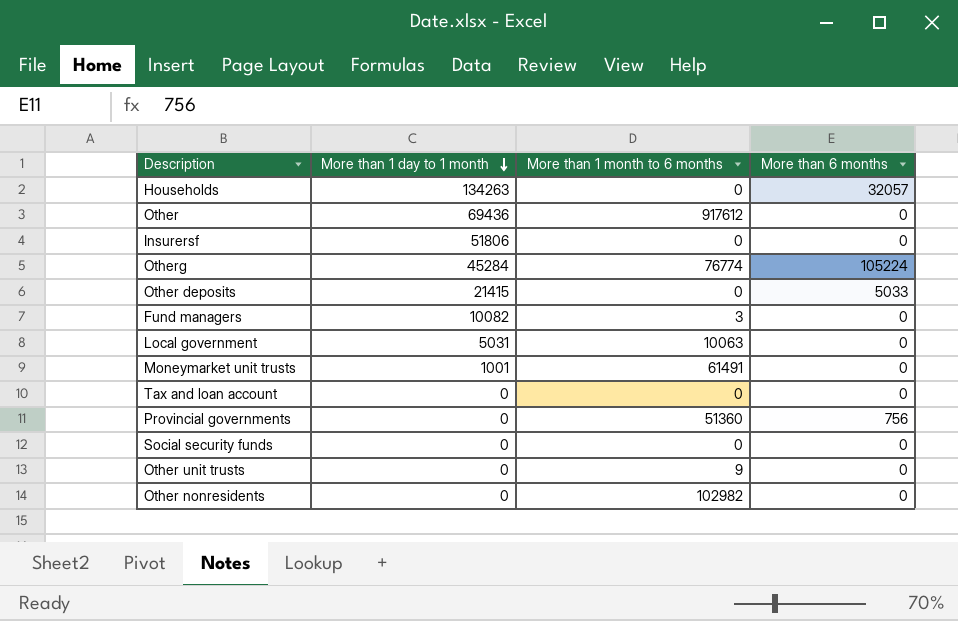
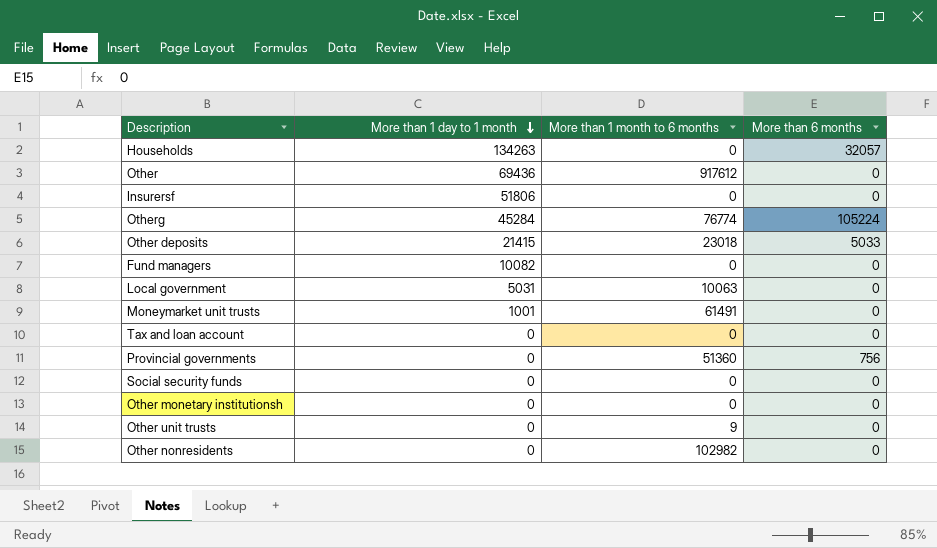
Other deposits | More than 1 month to 6 months: 0 -> 23018
Fund managers | More than 1 month to 6 months: 3 -> 0
row Other monetary institutionsh: none -> 0 | 0 | 0

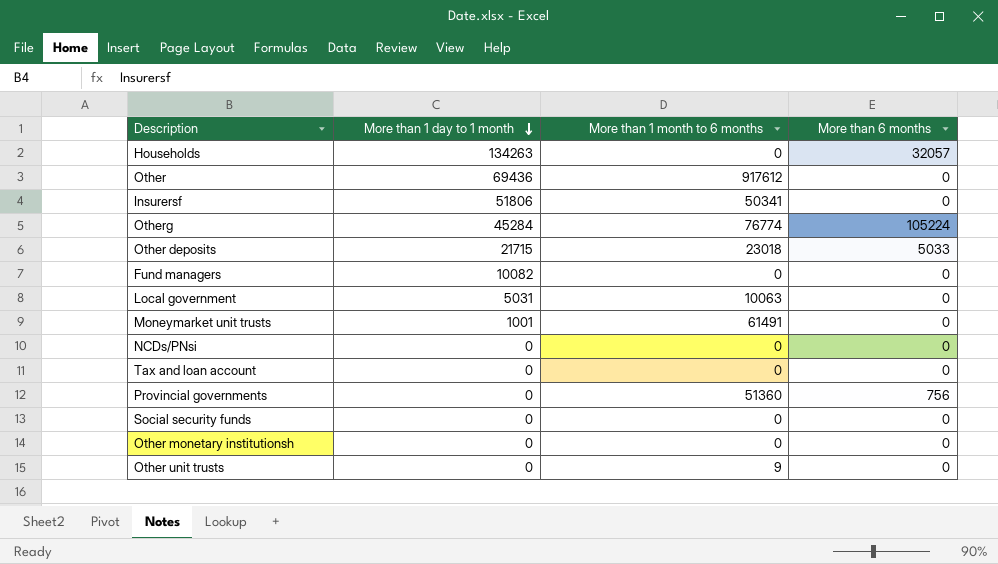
row Other nonresidents: 0 | 102982 | 0 -> none
Insurersf | More than 1 month to 6 months: 0 -> 50341
Other deposits | More than 1 day to 1 month: 21415 -> 21715
row NCDs/PNsi: none -> 0 | 0 | 0

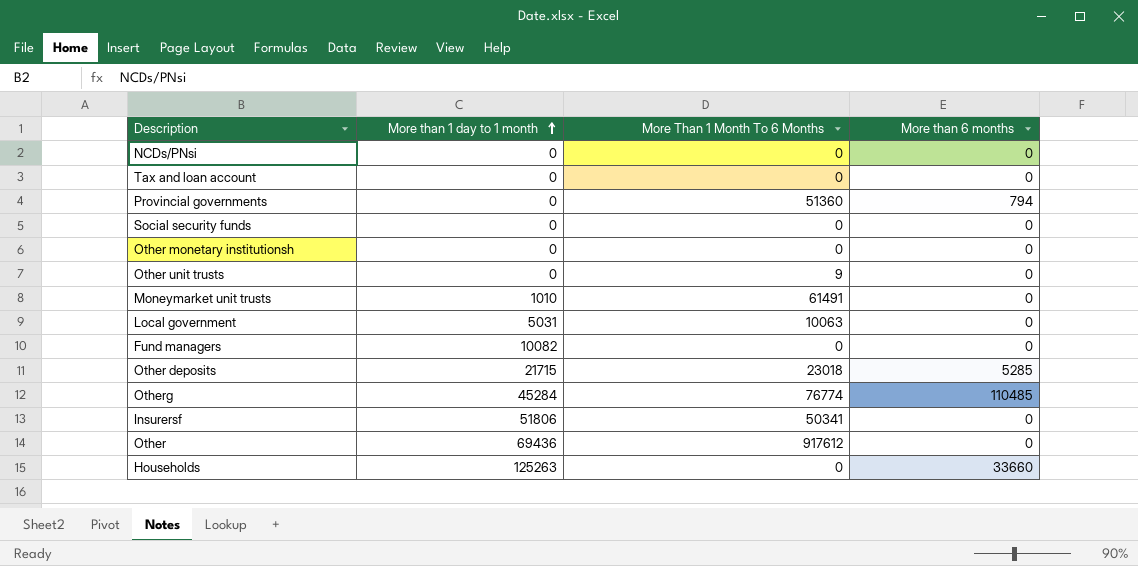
row order: More than 1 day to 1 month descending -> More than 1 day to 1 month ascending
column name: More than 1 month to 6 months -> More Than 1 Month To 6 Months
Provincial governments | More than 6 months: 756 -> 794
Moneymarket unit trusts | More than 1 day to 1 month: 1001 -> 1010
Other deposits | More than 6 months: 5033 -> 5285
Otherg | More than 6 months: 105224 -> 110485
Households | More than 1 day to 1 month: 134263 -> 125263
Households | More than 6 months: 32057 -> 33660

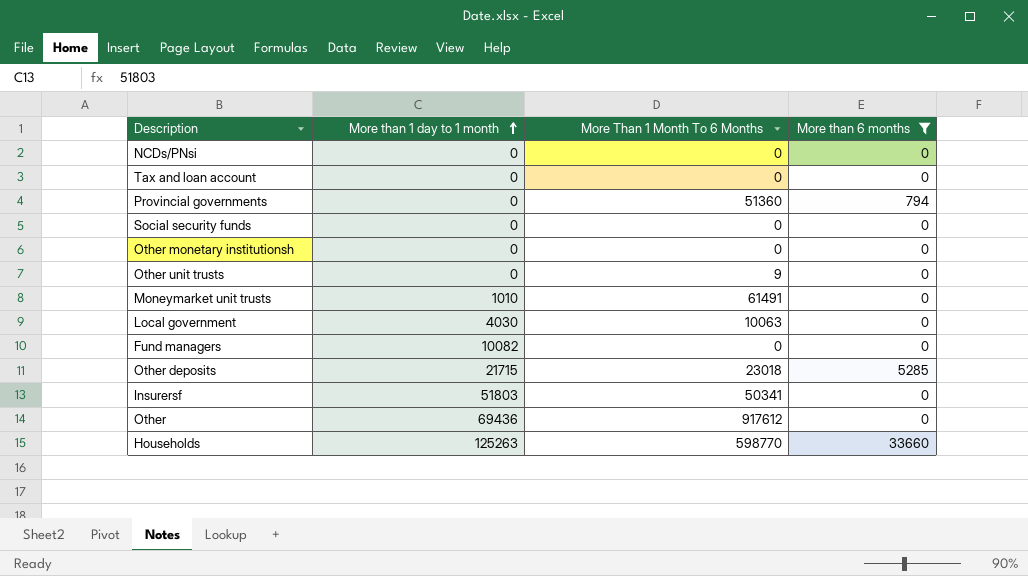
filter: none -> More than 6 months != 110485
Local government | More than 1 day to 1 month: 5031 -> 4030
Insurersf | More than 1 day to 1 month: 51806 -> 51803
Households | More Than 1 Month To 6 Months: 0 -> 598770

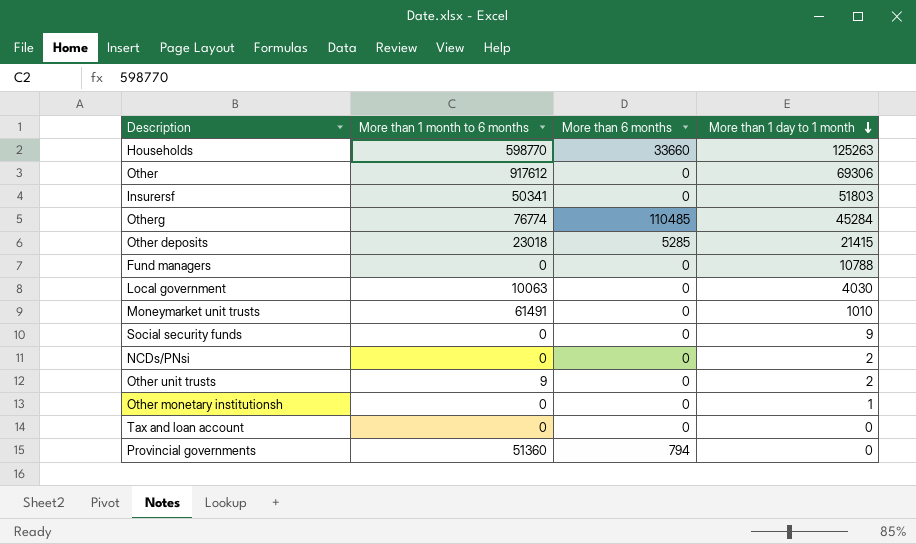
filter: More than 6 months != 110485 -> none
row order: More than 1 day to 1 month ascending -> More than 1 day to 1 month descending
column name: More Than 1 Month To 6 Months -> More than 1 month to 6 months
column More than 1 day to 1 month | position: 2 -> 4
Other | More than 1 day to 1 month: 69436 -> 69306
Other deposits | More than 1 day to 1 month: 21715 -> 21415
Fund managers | More than 1 day to 1 month: 10082 -> 10788
Social security funds | More than 1 day to 1 month: 0 -> 9
NCDs/PNsi | More than 1 day to 1 month: 0 -> 2
Other unit trusts | More than 1 day to 1 month: 0 -> 2
Other monetary institutionsh | More than 1 day to 1 month: 0 -> 1

